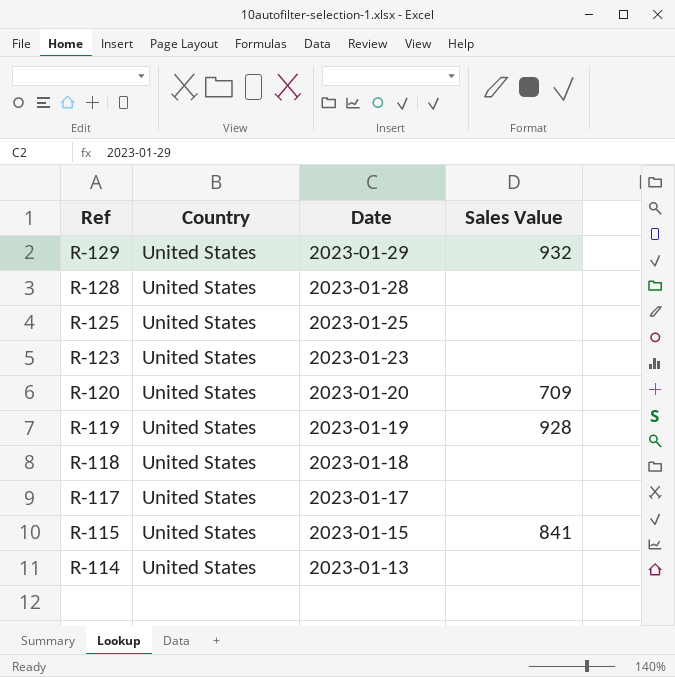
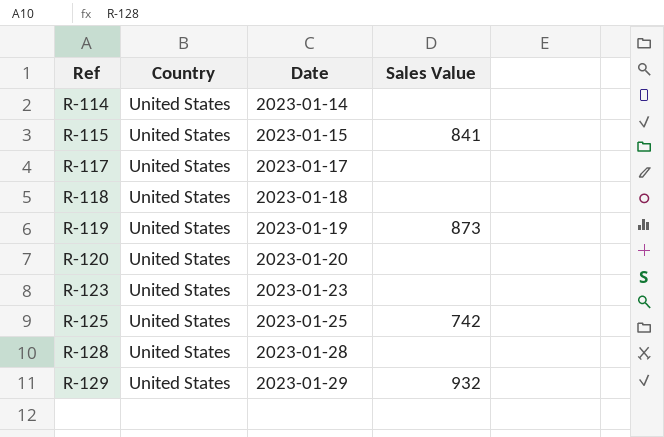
row order: Ref descending -> Ref ascending
R-114 | Date: 2023-01-13 -> 2023-01-14
R-119 | Sales Value: 928 -> 873
R-120 | Sales Value: 709 -> none
R-125 | Sales Value: none -> 742

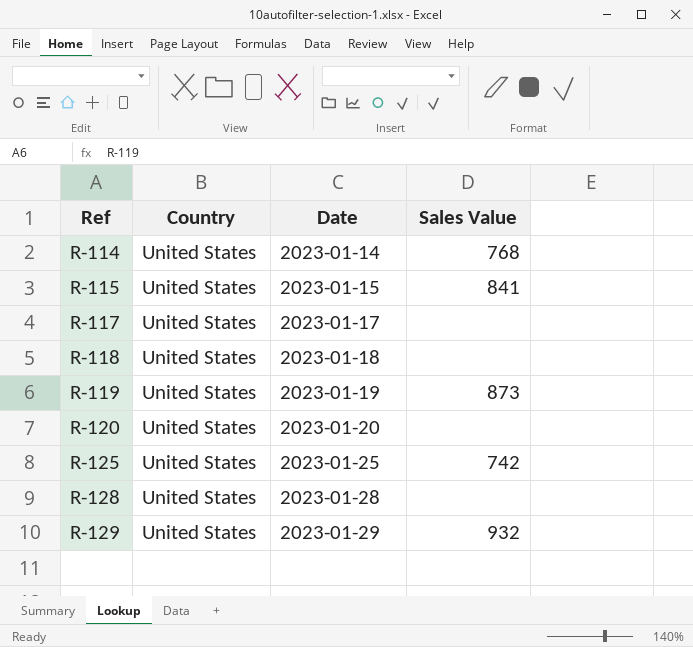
row R-123: United States | 2023-01-23 | none -> none
R-114 | Sales Value: none -> 768

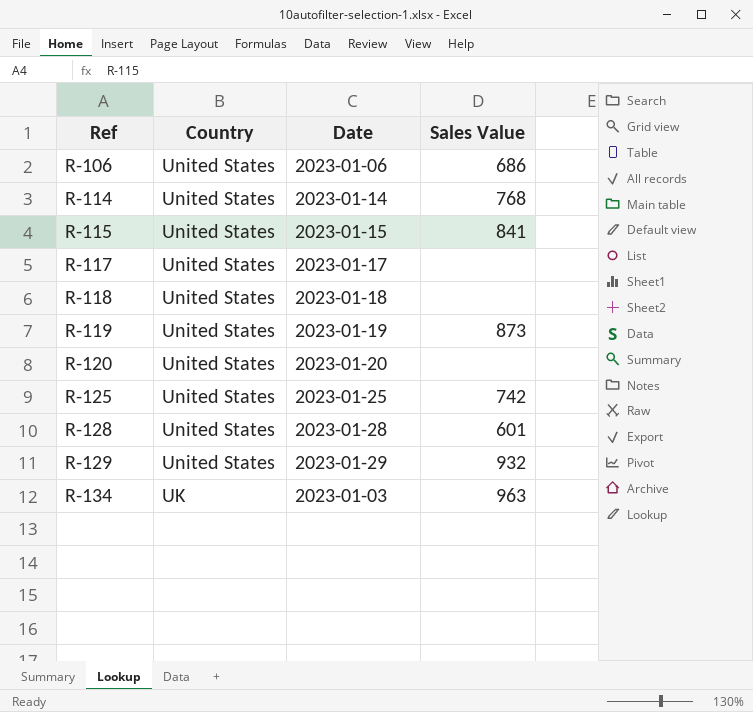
row R-106: none -> United States | 2023-01-06 | 686
R-128 | Sales Value: none -> 601
row R-134: none -> UK | 2023-01-03 | 963

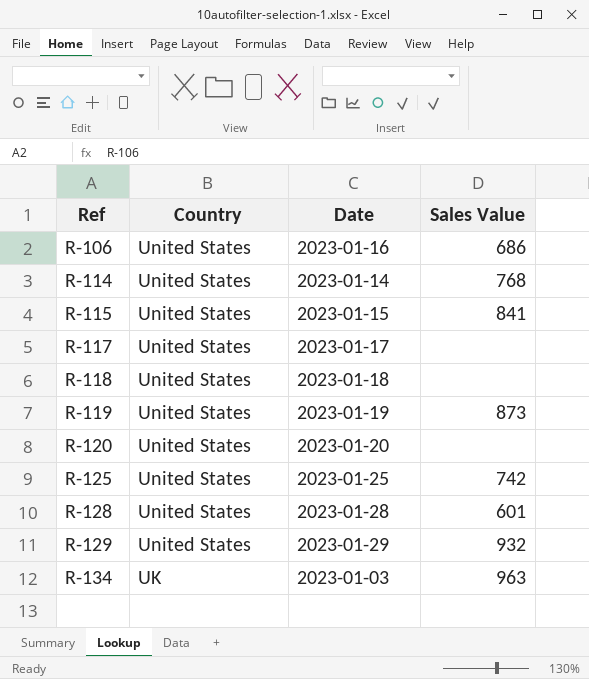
R-106 | Date: 2023-01-06 -> 2023-01-16

